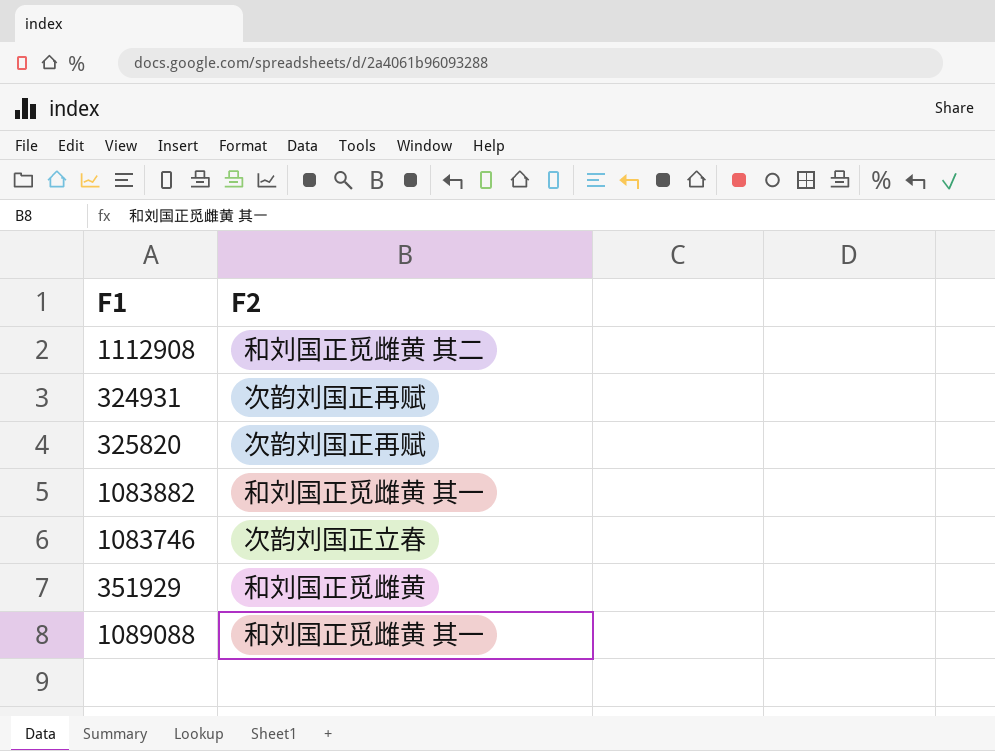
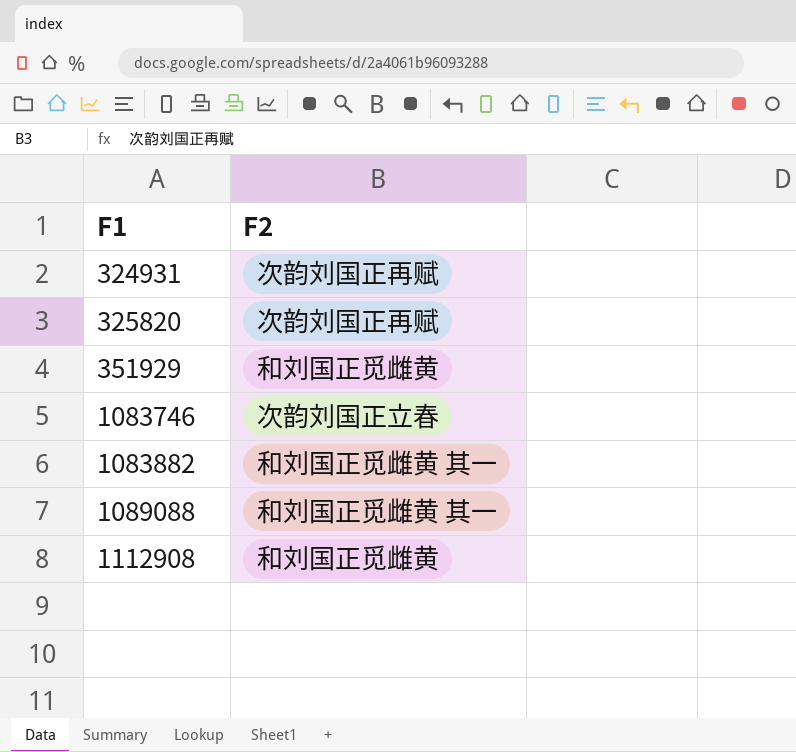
row order: none -> F1 ascending
1112908 | F2: 和刘国正觅雌黄 其二 -> 和刘国正觅雌黄

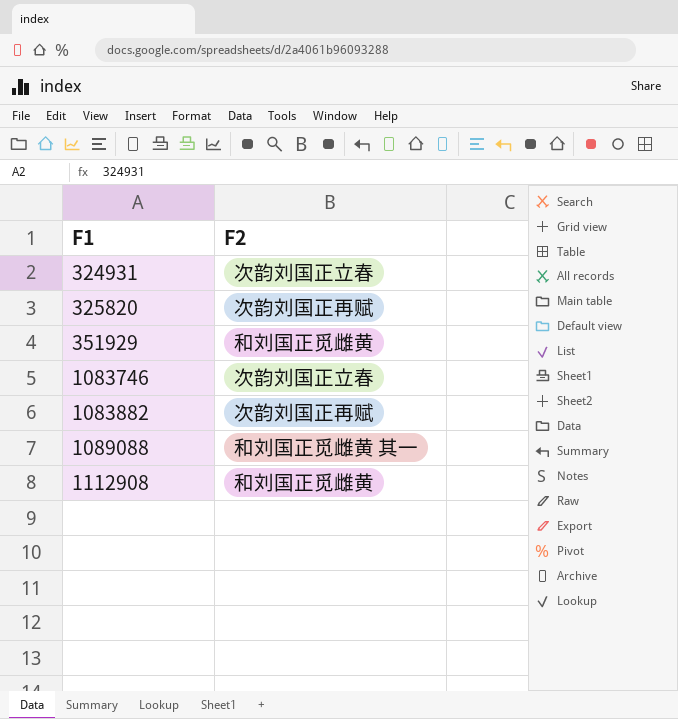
324931 | F2: 次韵刘国正再赋 -> 次韵刘国正立春
1083882 | F2: 和刘国正觅雌黄 其一 -> 次韵刘国正再赋

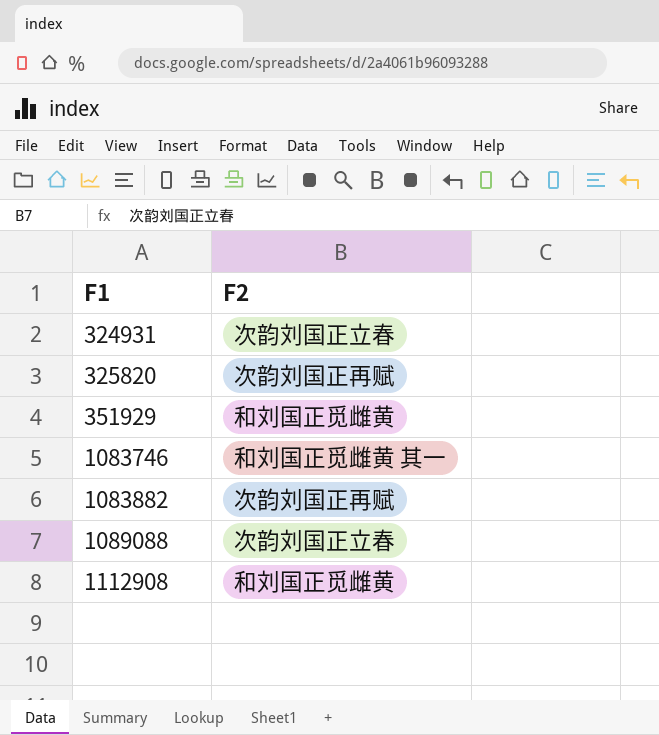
1083746 | F2: 次韵刘国正立春 -> 和刘国正觅雌黄 其一
1089088 | F2: 和刘国正觅雌黄 其一 -> 次韵刘国正立春

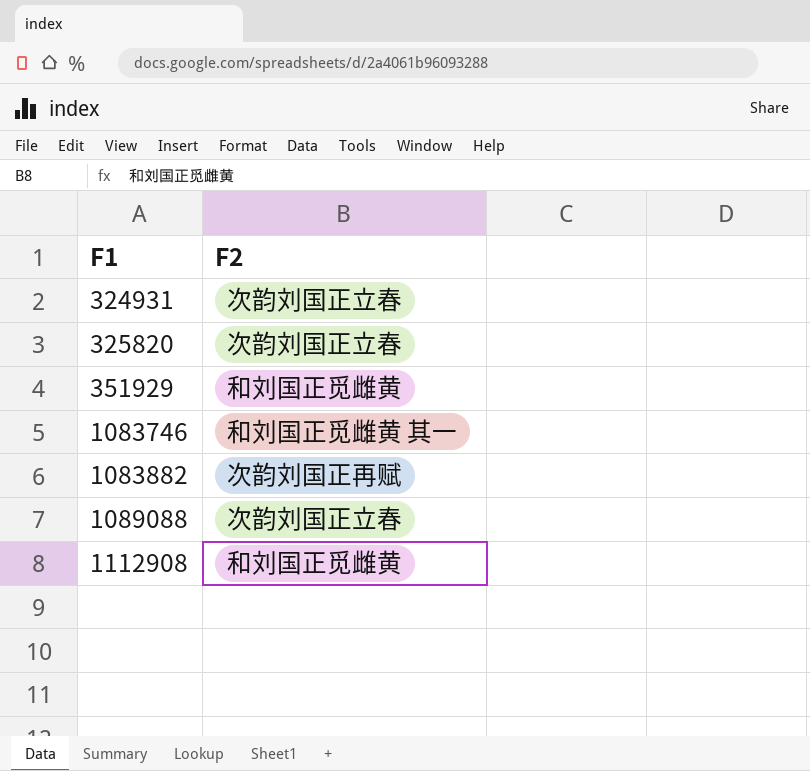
325820 | F2: 次韵刘国正再赋 -> 次韵刘国正立春

